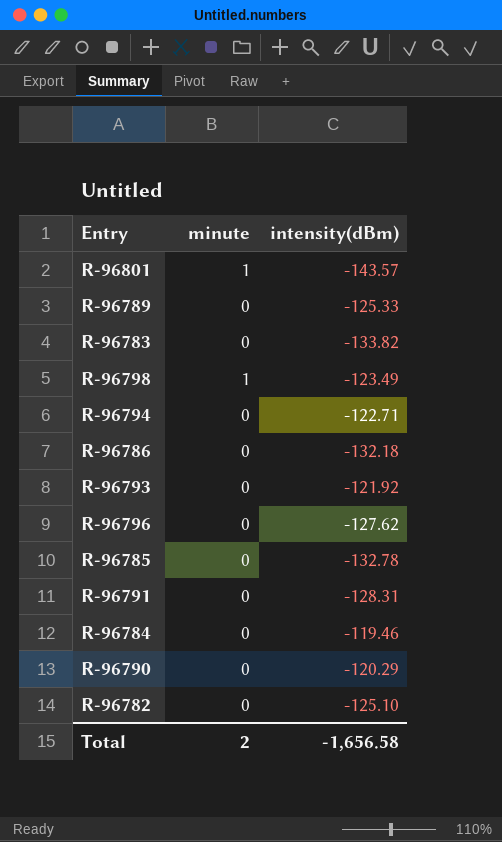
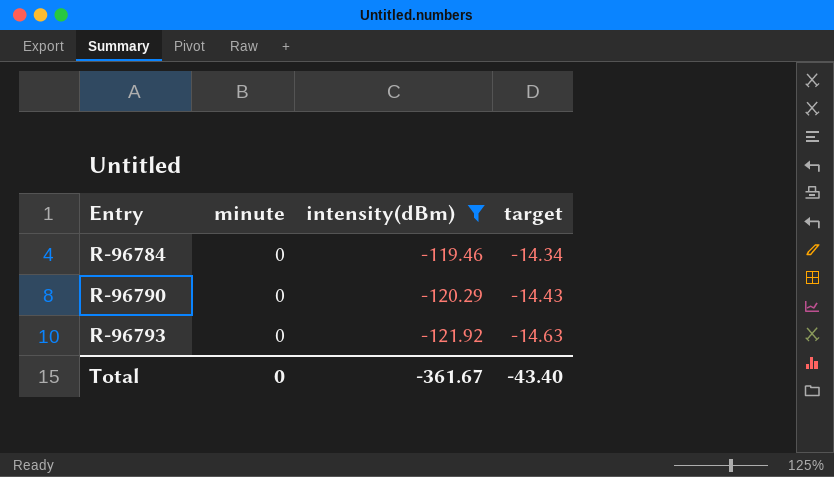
filter: none -> intensity(dBm) >= -121.92
row order: none -> Entry ascending
column target | formula: none -> [intensity(dBm)] * 0.12
Total | minute: 2 -> 0
Total | intensity(dBm): -1,656.58 -> -361.67

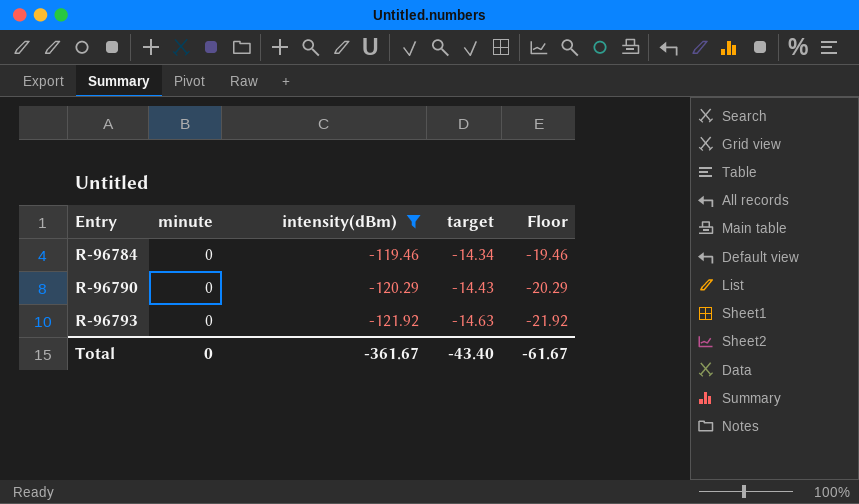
column Floor | formula: none -> [intensity(dBm)] + 100

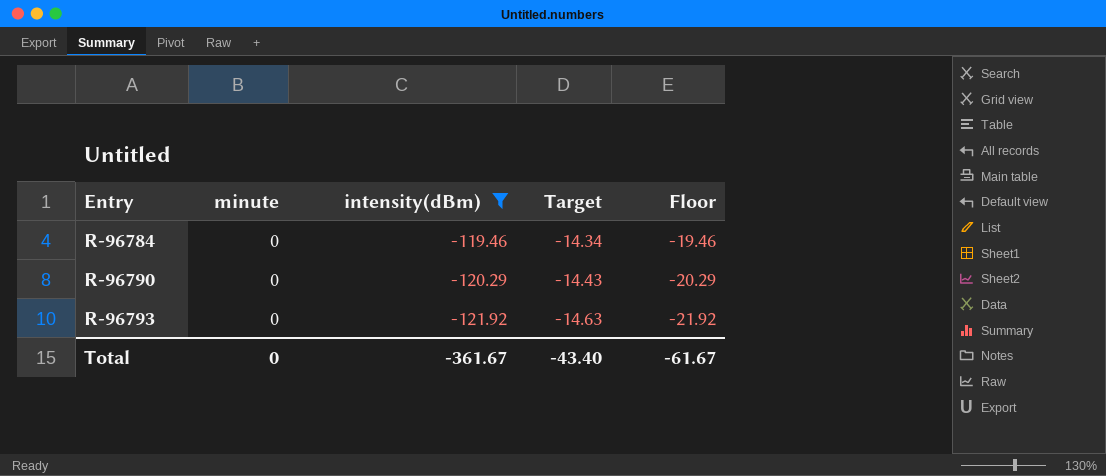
column name: target -> Target

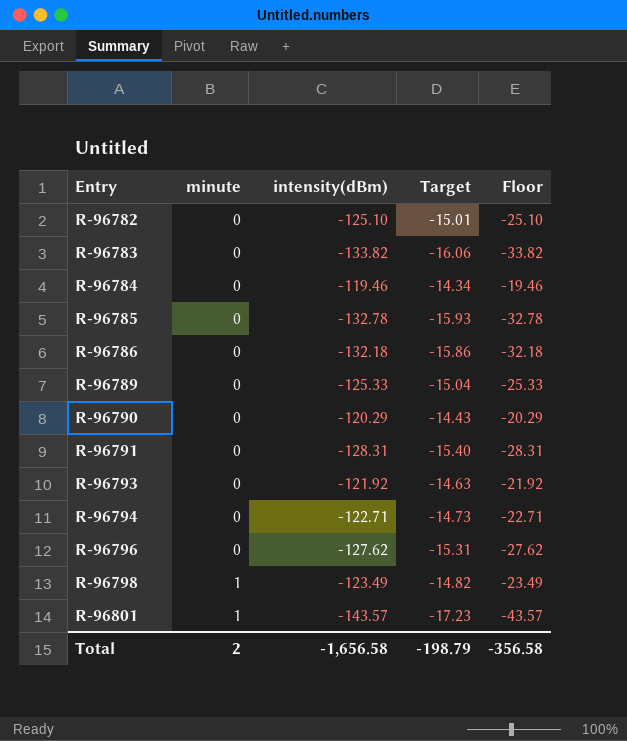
filter: intensity(dBm) >= -121.92 -> none
Total | minute: 0 -> 2
Total | intensity(dBm): -361.67 -> -1,656.58
Total | Target: -43.40 -> -198.79
Total | Floor: -61.67 -> -356.58

